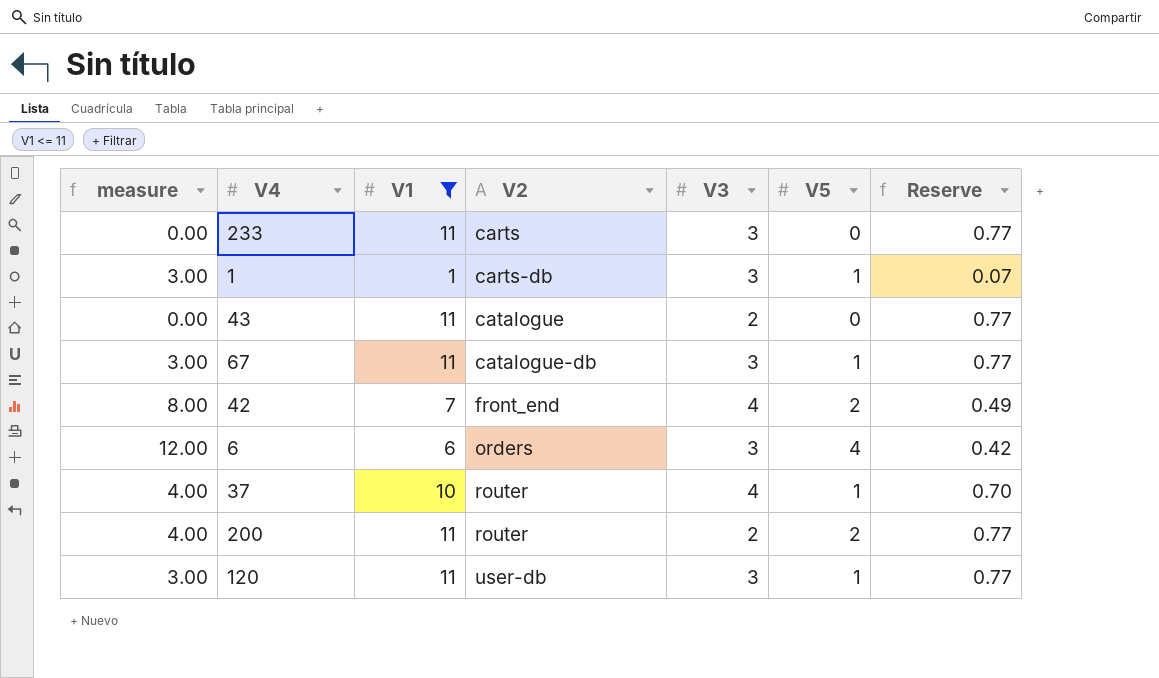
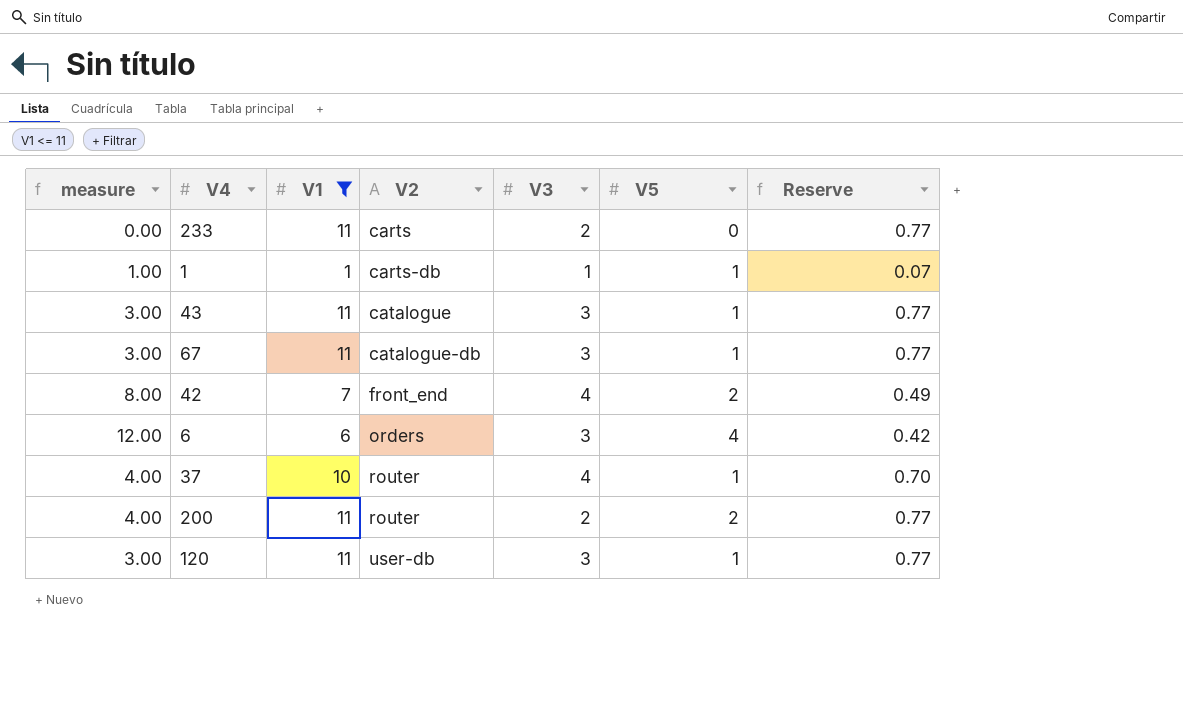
233 | V3: 3 -> 2
1 | measure: 3.00 -> 1.00
1 | V3: 3 -> 1
43 | measure: 0.00 -> 3.00
43 | V3: 2 -> 3
43 | V5: 0 -> 1

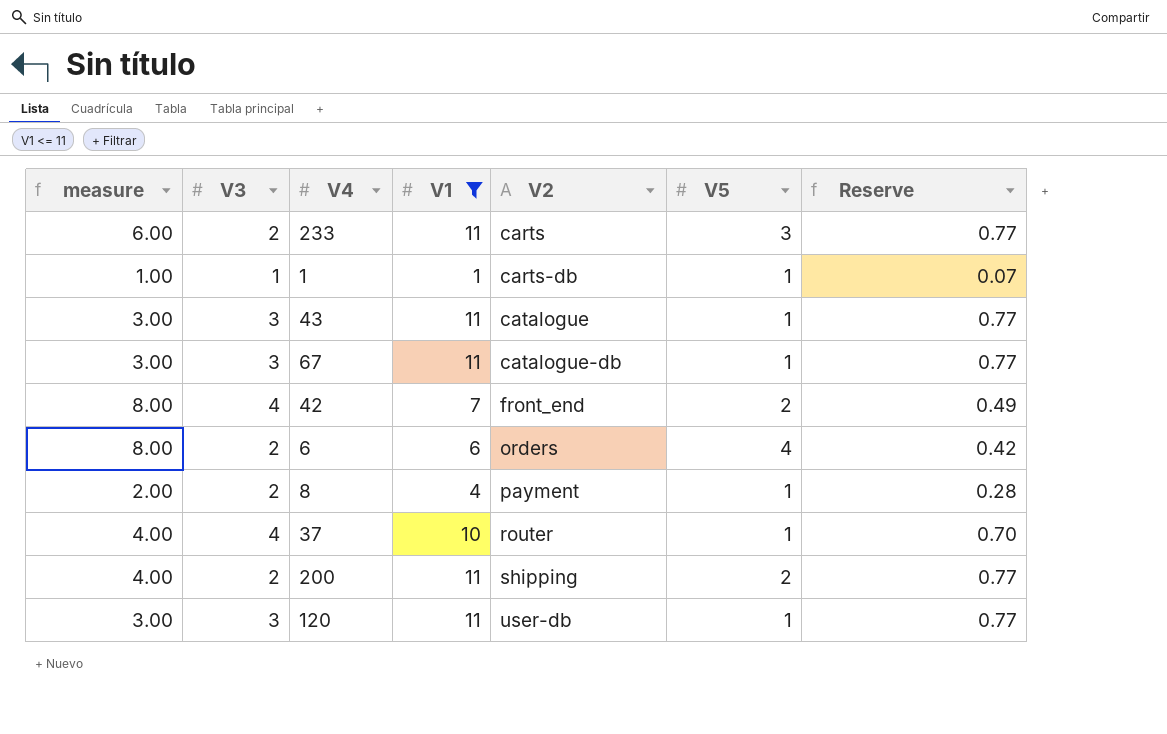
column V3 | position: 5 -> 2
233 | measure: 0.00 -> 6.00
233 | V5: 0 -> 3
6 | measure: 12.00 -> 8.00
6 | V3: 3 -> 2
row 8: none -> 2.00 | 2 | 4 | payment | 1 | 0.28
200 | V2: router -> shipping

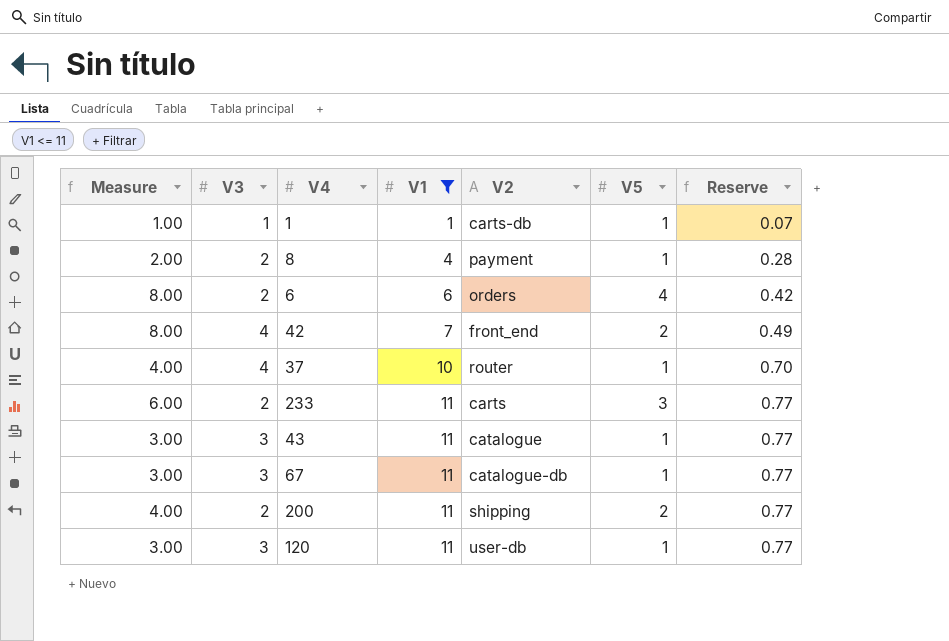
row order: V2 ascending -> V1 ascending
column name: measure -> Measure

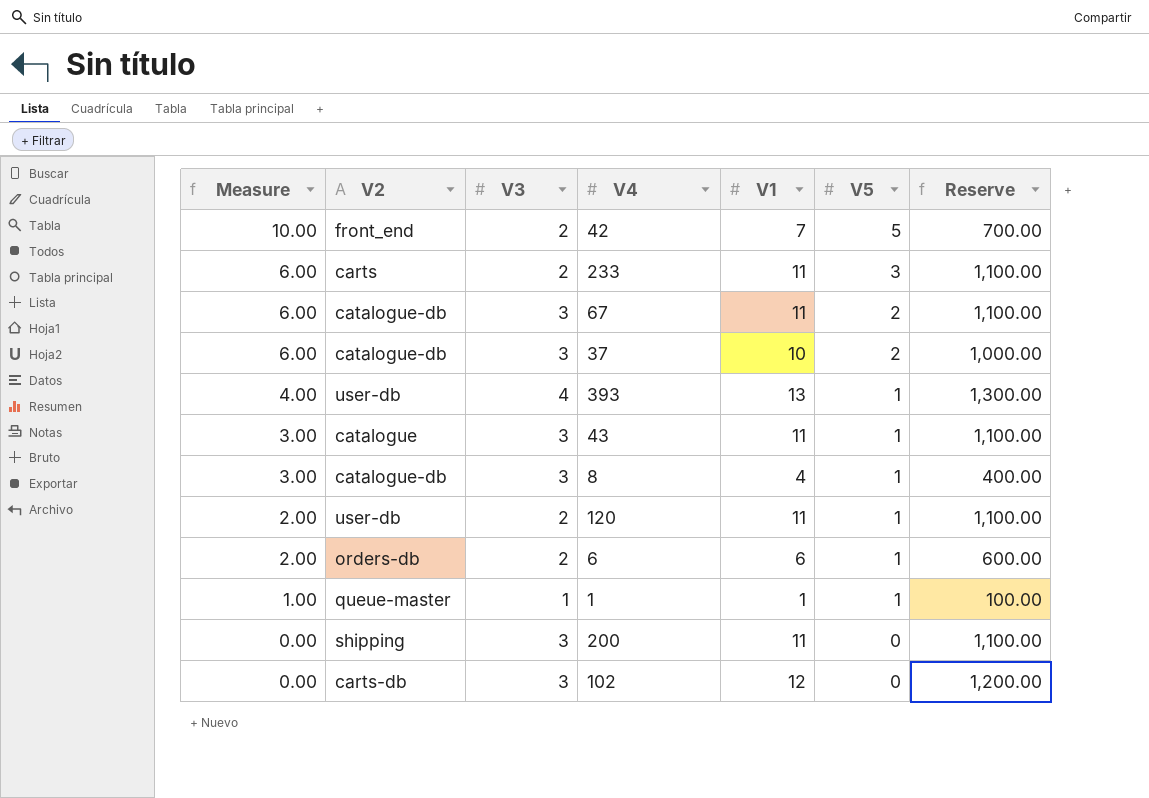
filter: V1 <= 11 -> none
row order: V1 ascending -> Measure descending
column V2 | position: 5 -> 2
column Reserve | formula: [V1] * 0.07 -> [V1] * 100
42 | Measure: 8.00 -> 10.00
42 | V3: 4 -> 2
42 | V5: 2 -> 5
67 | Measure: 3.00 -> 6.00
67 | V5: 1 -> 2
37 | Measure: 4.00 -> 6.00
37 | V2: router -> catalogue-db
37 | V3: 4 -> 3
37 | V5: 1 -> 2
8 | Measure: 2.00 -> 3.00
8 | V2: payment -> catalogue-db
8 | V3: 2 -> 3
120 | Measure: 3.00 -> 2.00
120 | V3: 3 -> 2
6 | Measure: 8.00 -> 2.00
6 | V2: orders -> orders-db
6 | V5: 4 -> 1
1 | V2: carts-db -> queue-master
200 | Measure: 4.00 -> 0.00
200 | V3: 2 -> 3
200 | V5: 2 -> 0

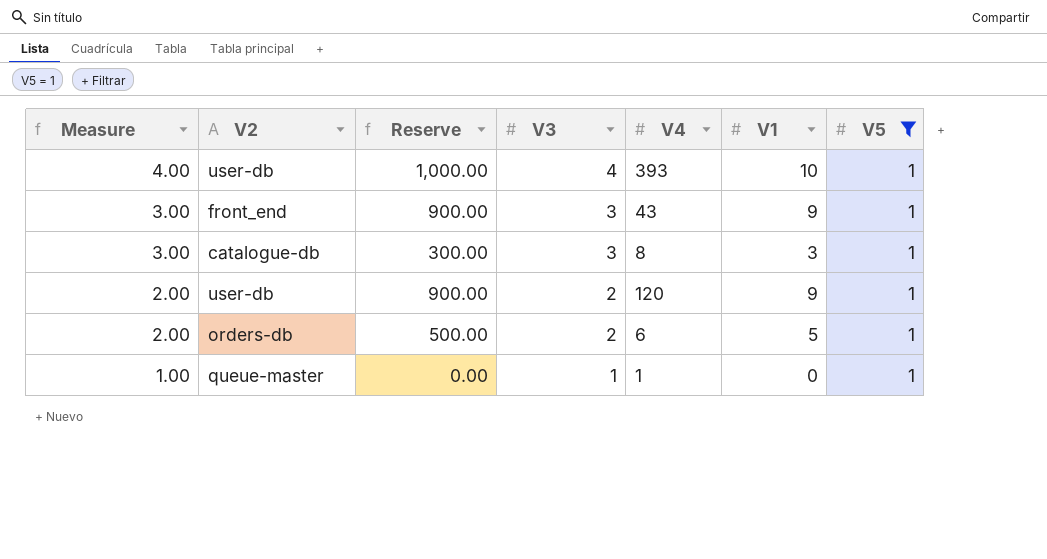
filter: none -> V5 = 1
column Reserve | position: 7 -> 3
393 | Reserve: 1,300.00 -> 1,000.00
393 | V1: 13 -> 10
43 | V2: catalogue -> front_end
43 | Reserve: 1,100.00 -> 900.00
43 | V1: 11 -> 9
8 | Reserve: 400.00 -> 300.00
8 | V1: 4 -> 3
120 | Reserve: 1,100.00 -> 900.00
120 | V1: 11 -> 9
6 | Reserve: 600.00 -> 500.00
6 | V1: 6 -> 5
1 | Reserve: 100.00 -> 0.00
1 | V1: 1 -> 0

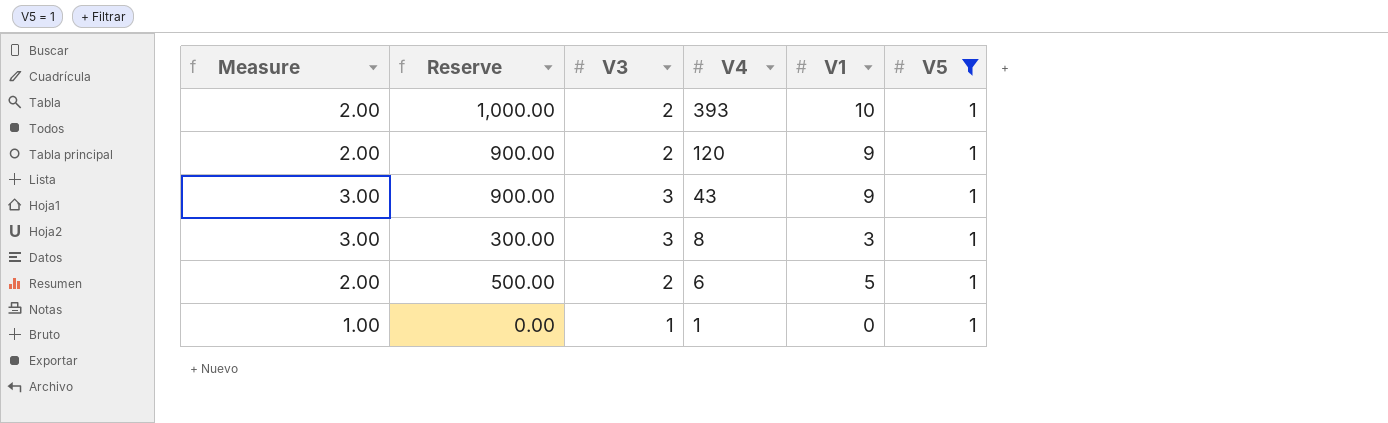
row order: Measure descending -> V4 descending
column V2 | position: 2 -> none
393 | Measure: 4.00 -> 2.00
393 | V3: 4 -> 2

